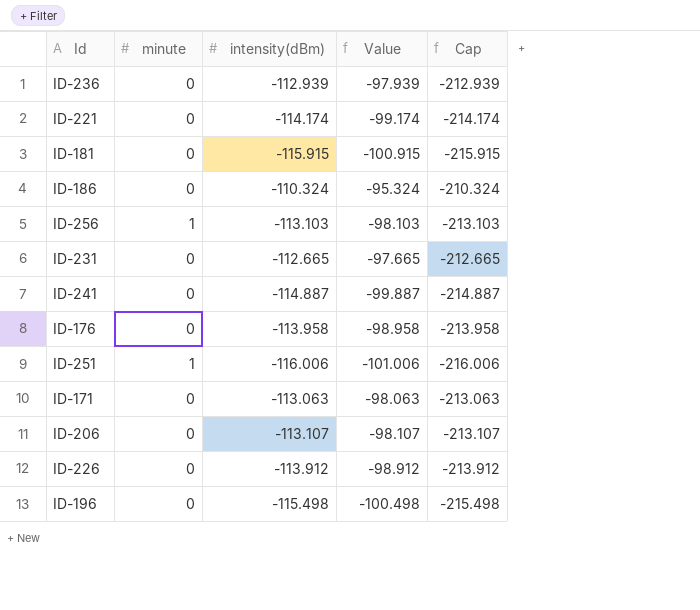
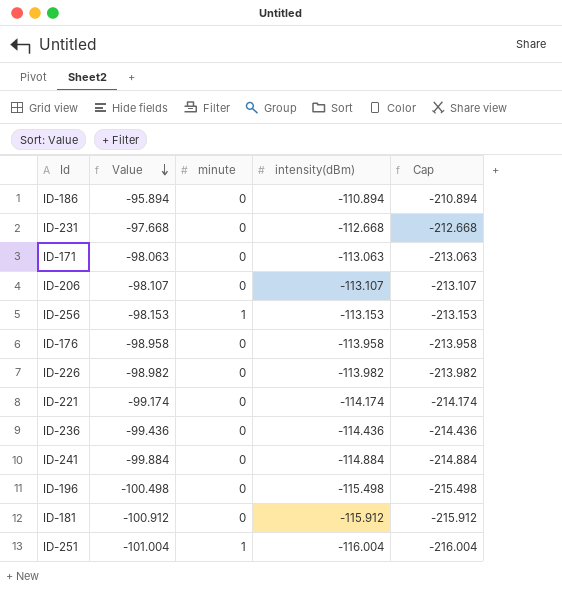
row order: none -> Value descending
column Value | position: 4 -> 2
ID-186 | Value: -95.324 -> -95.894
ID-186 | intensity(dBm): -110.324 -> -110.894
ID-186 | Cap: -210.324 -> -210.894
ID-231 | Value: -97.665 -> -97.668
ID-231 | intensity(dBm): -112.665 -> -112.668
ID-231 | Cap: -212.665 -> -212.668
ID-256 | Value: -98.103 -> -98.153
ID-256 | intensity(dBm): -113.103 -> -113.153
ID-256 | Cap: -213.103 -> -213.153
ID-226 | Value: -98.912 -> -98.982
ID-226 | intensity(dBm): -113.912 -> -113.982
ID-226 | Cap: -213.912 -> -213.982
ID-236 | Value: -97.939 -> -99.436
ID-236 | intensity(dBm): -112.939 -> -114.436
ID-236 | Cap: -212.939 -> -214.436
ID-241 | Value: -99.887 -> -99.884
ID-241 | intensity(dBm): -114.887 -> -114.884
ID-241 | Cap: -214.887 -> -214.884
ID-181 | Value: -100.915 -> -100.912
ID-181 | intensity(dBm): -115.915 -> -115.912
ID-181 | Cap: -215.915 -> -215.912
ID-251 | Value: -101.006 -> -101.004
ID-251 | intensity(dBm): -116.006 -> -116.004
ID-251 | Cap: -216.006 -> -216.004

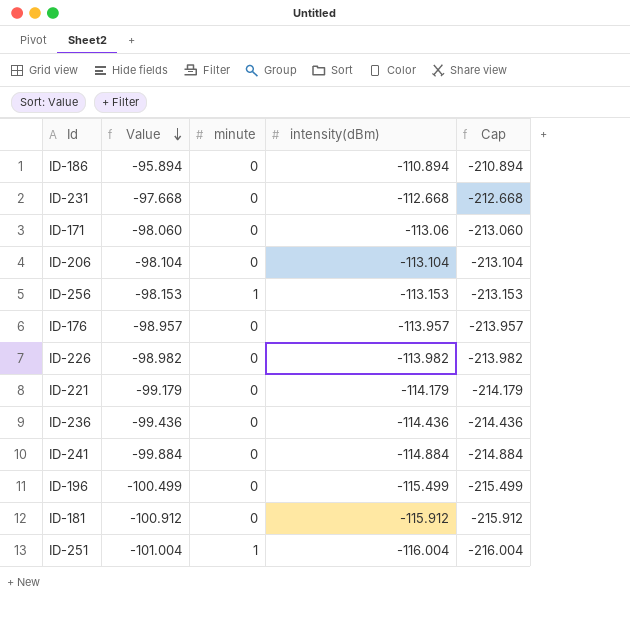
ID-171 | Value: -98.063 -> -98.060
ID-171 | intensity(dBm): -113.063 -> -113.06
ID-171 | Cap: -213.063 -> -213.060
ID-206 | Value: -98.107 -> -98.104
ID-206 | intensity(dBm): -113.107 -> -113.104
ID-206 | Cap: -213.107 -> -213.104
ID-176 | Value: -98.958 -> -98.957
ID-176 | intensity(dBm): -113.958 -> -113.957
ID-176 | Cap: -213.958 -> -213.957
ID-221 | Value: -99.174 -> -99.179
ID-221 | intensity(dBm): -114.174 -> -114.179
ID-221 | Cap: -214.174 -> -214.179
ID-196 | Value: -100.498 -> -100.499
ID-196 | intensity(dBm): -115.498 -> -115.499
ID-196 | Cap: -215.498 -> -215.499

